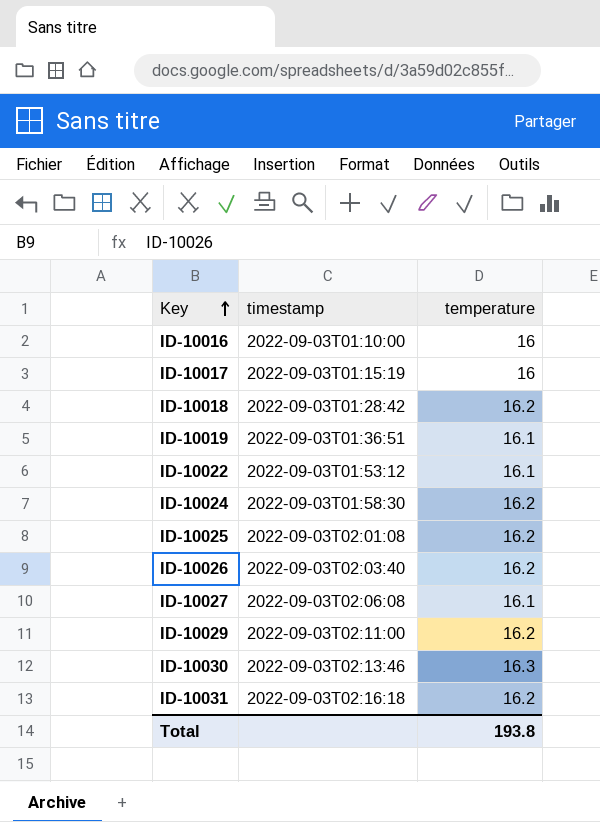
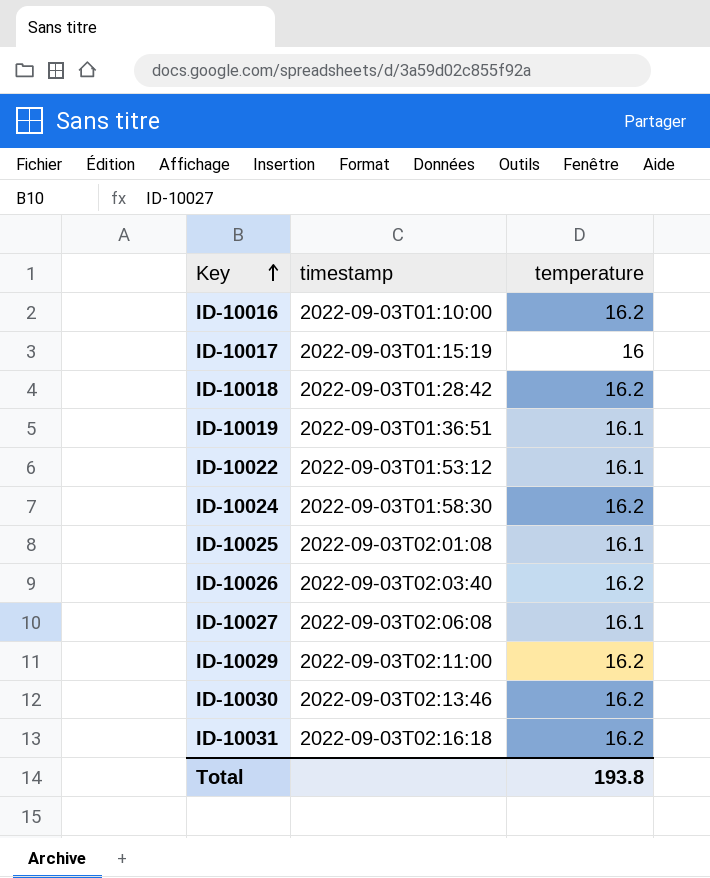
ID-10016 | temperature: 16 -> 16.2
ID-10025 | temperature: 16.2 -> 16.1
ID-10030 | temperature: 16.3 -> 16.2

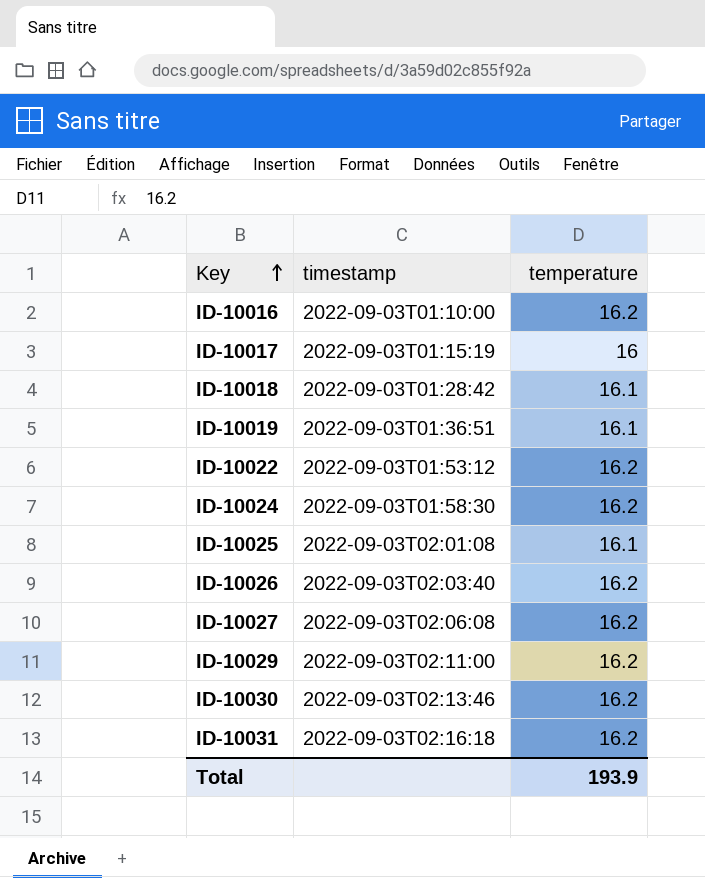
ID-10018 | temperature: 16.2 -> 16.1
ID-10022 | temperature: 16.1 -> 16.2
ID-10027 | temperature: 16.1 -> 16.2
Total | temperature: 193.8 -> 193.9

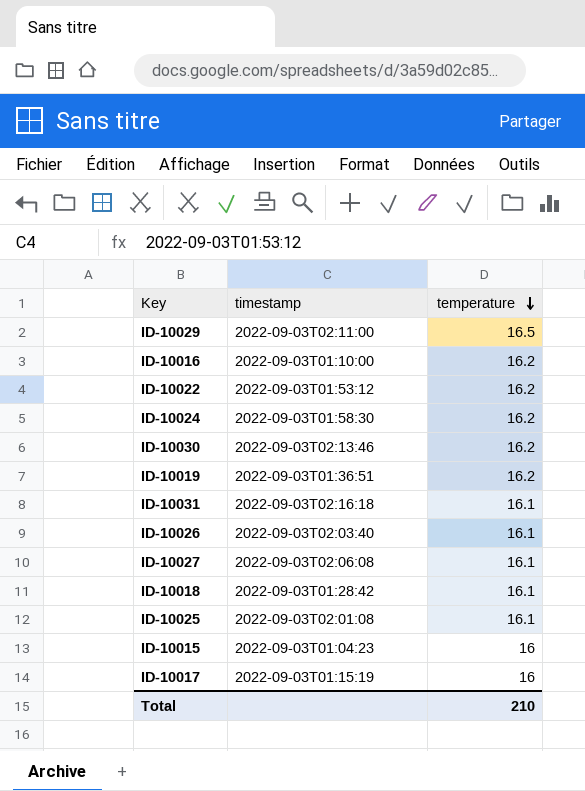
row order: Key ascending -> temperature descending
ID-10029 | temperature: 16.2 -> 16.5
ID-10019 | temperature: 16.1 -> 16.2
ID-10031 | temperature: 16.2 -> 16.1
ID-10026 | temperature: 16.2 -> 16.1
ID-10027 | temperature: 16.2 -> 16.1
row ID-10015: none -> 2022-09-03T01:04:23 | 16
Total | temperature: 193.9 -> 210

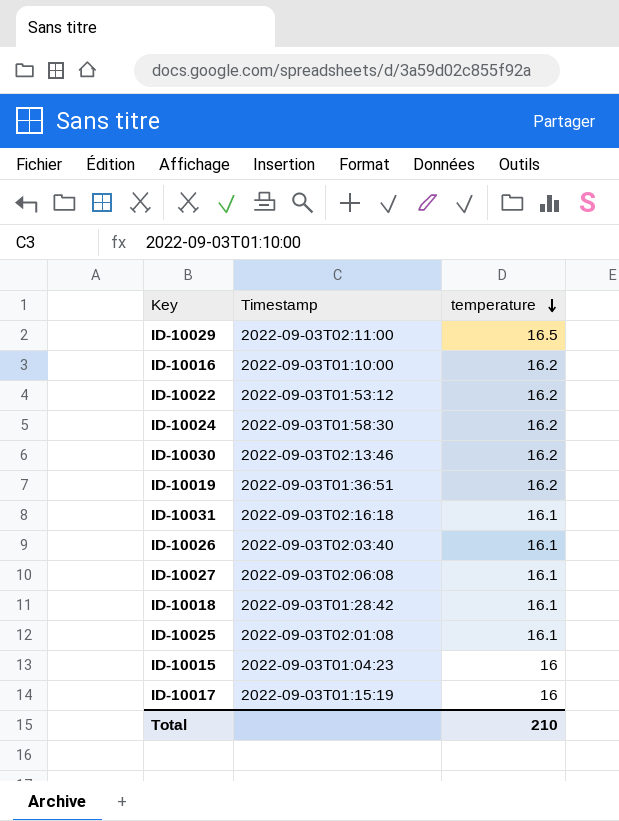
column name: timestamp -> Timestamp

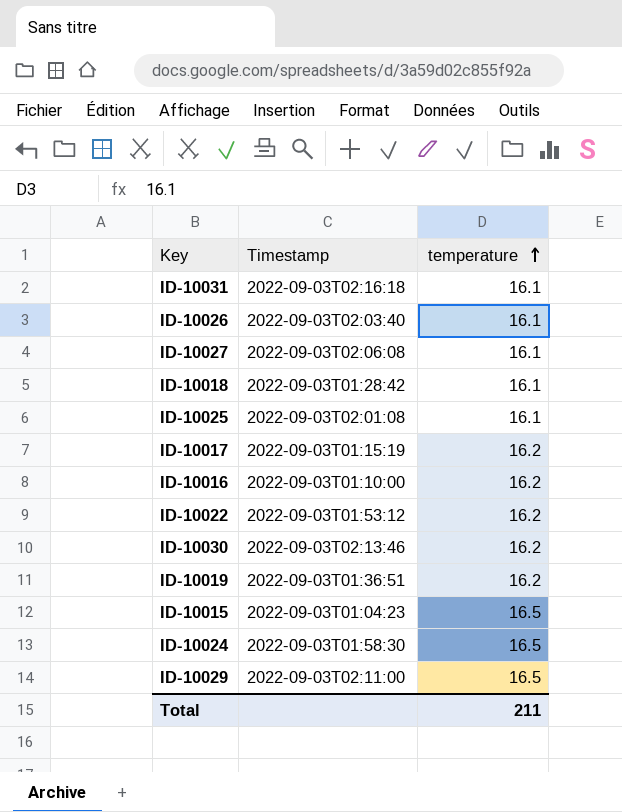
row order: temperature descending -> temperature ascending
ID-10017 | temperature: 16 -> 16.2
ID-10015 | temperature: 16 -> 16.5
ID-10024 | temperature: 16.2 -> 16.5
Total | temperature: 210 -> 211

